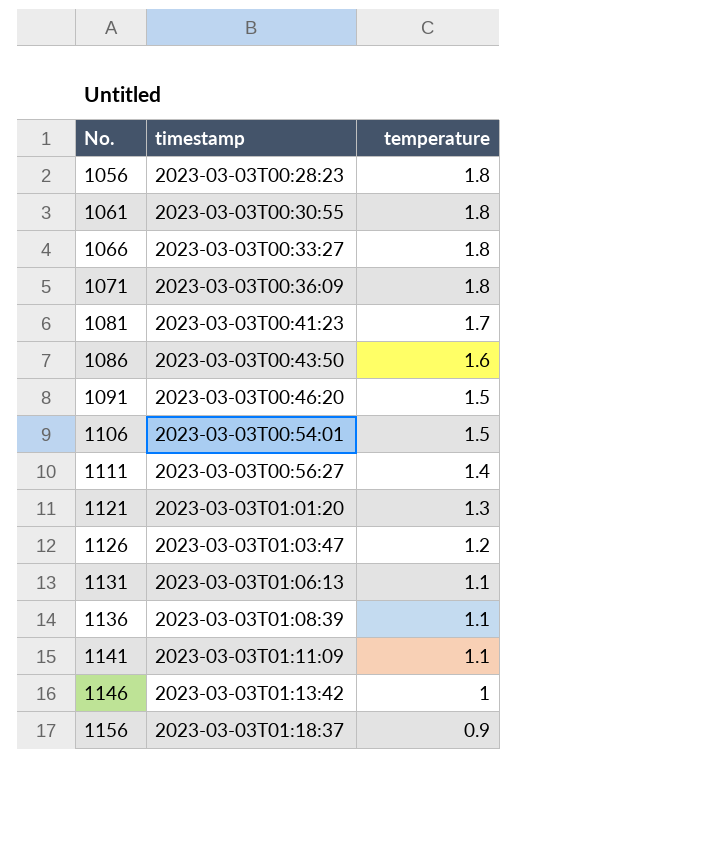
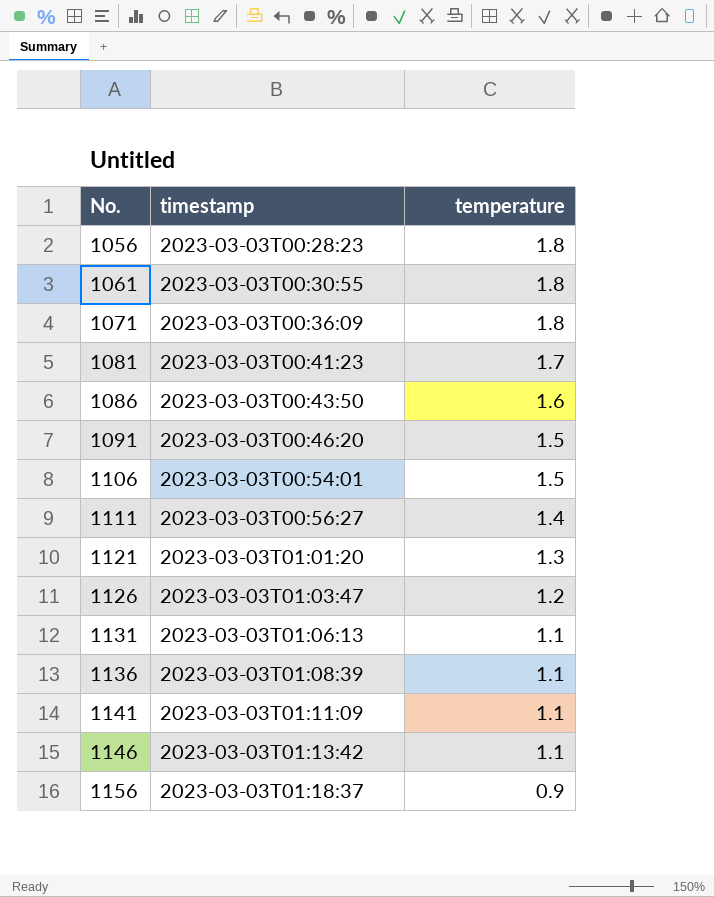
row 1066: 2023-03-03T00:33:27 | 1.8 -> none
1146 | temperature: 1 -> 1.1

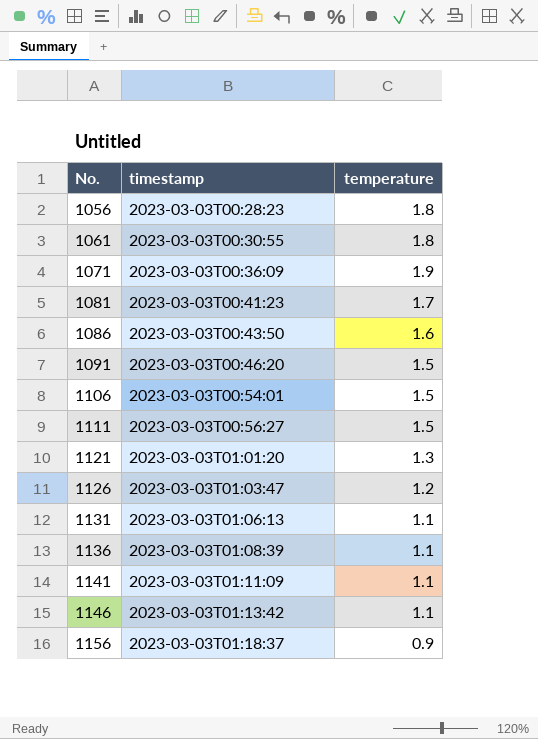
1071 | temperature: 1.8 -> 1.9
1111 | temperature: 1.4 -> 1.5

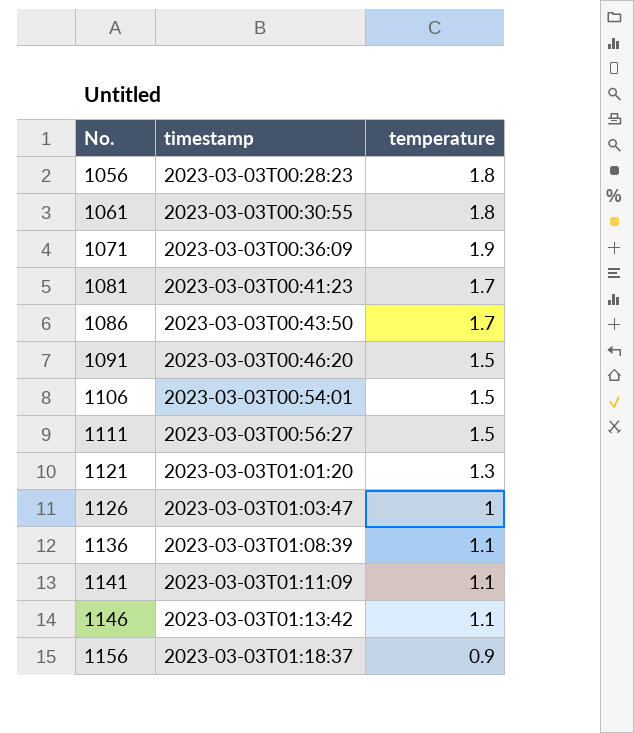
row 1131: 2023-03-03T01:06:13 | 1.1 -> none
1086 | temperature: 1.6 -> 1.7
1126 | temperature: 1.2 -> 1

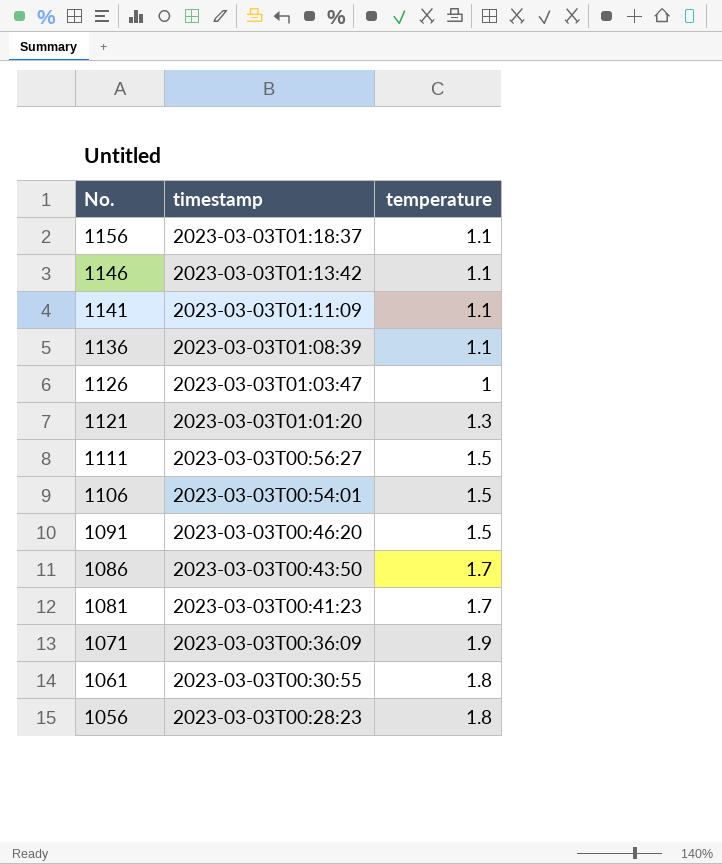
row order: No. ascending -> No. descending
1156 | temperature: 0.9 -> 1.1

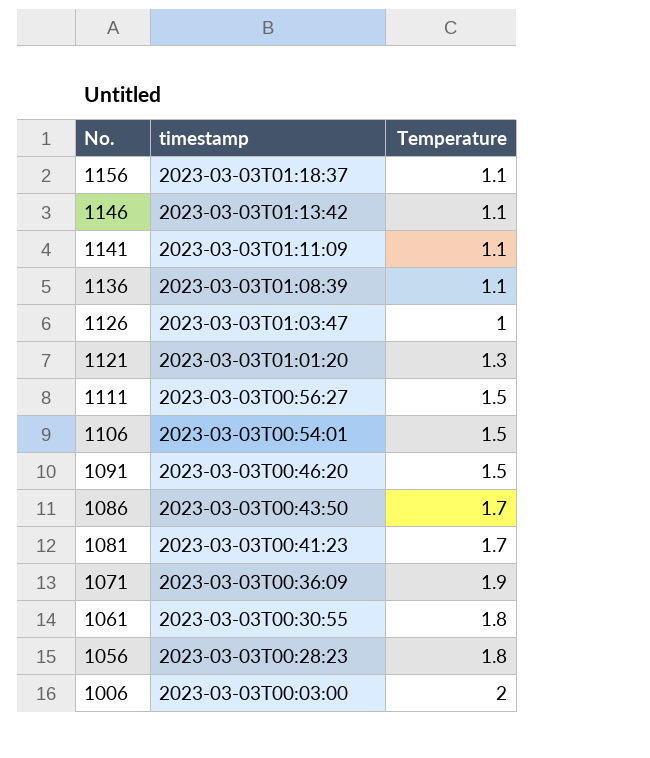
column name: temperature -> Temperature
row 1006: none -> 2023-03-03T00:03:00 | 2

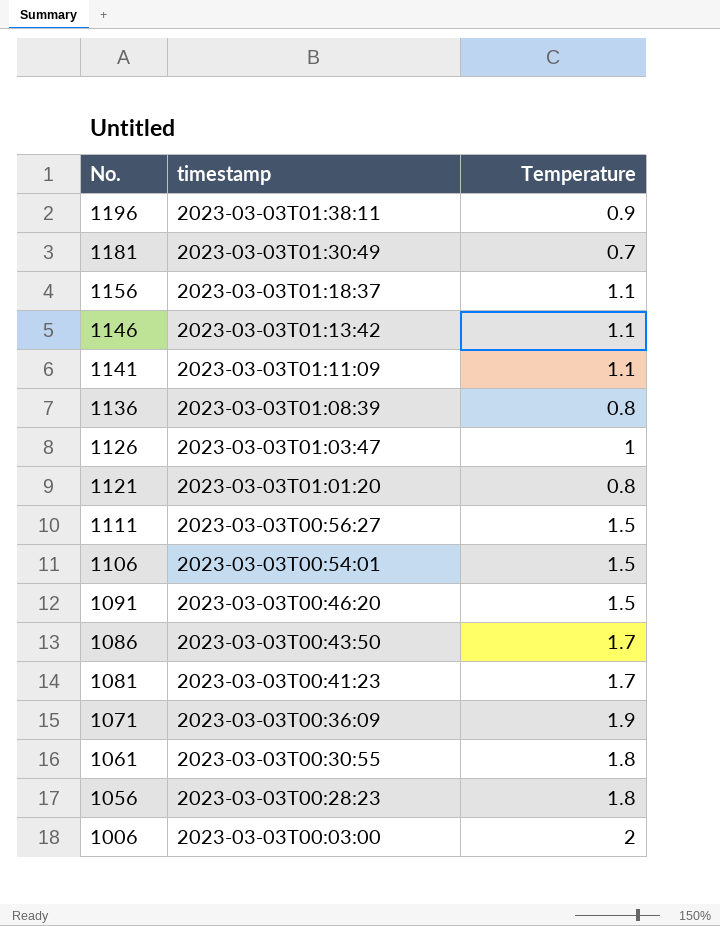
row 1196: none -> 2023-03-03T01:38:11 | 0.9
row 1181: none -> 2023-03-03T01:30:49 | 0.7
1136 | Temperature: 1.1 -> 0.8
1121 | Temperature: 1.3 -> 0.8

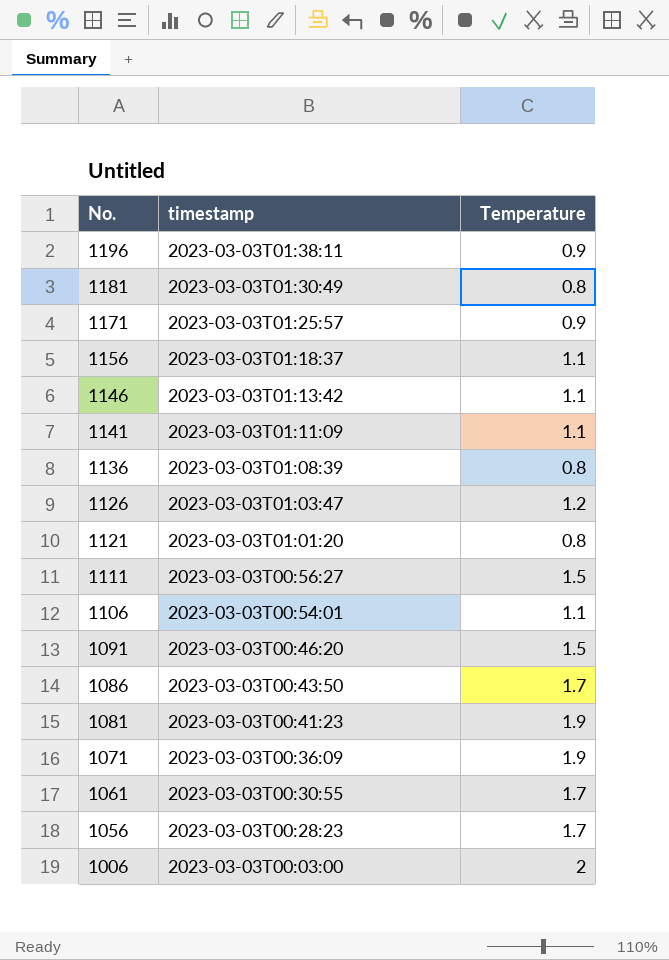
1181 | Temperature: 0.7 -> 0.8
row 1171: none -> 2023-03-03T01:25:57 | 0.9
1126 | Temperature: 1 -> 1.2
1106 | Temperature: 1.5 -> 1.1
1081 | Temperature: 1.7 -> 1.9
1061 | Temperature: 1.8 -> 1.7
1056 | Temperature: 1.8 -> 1.7

